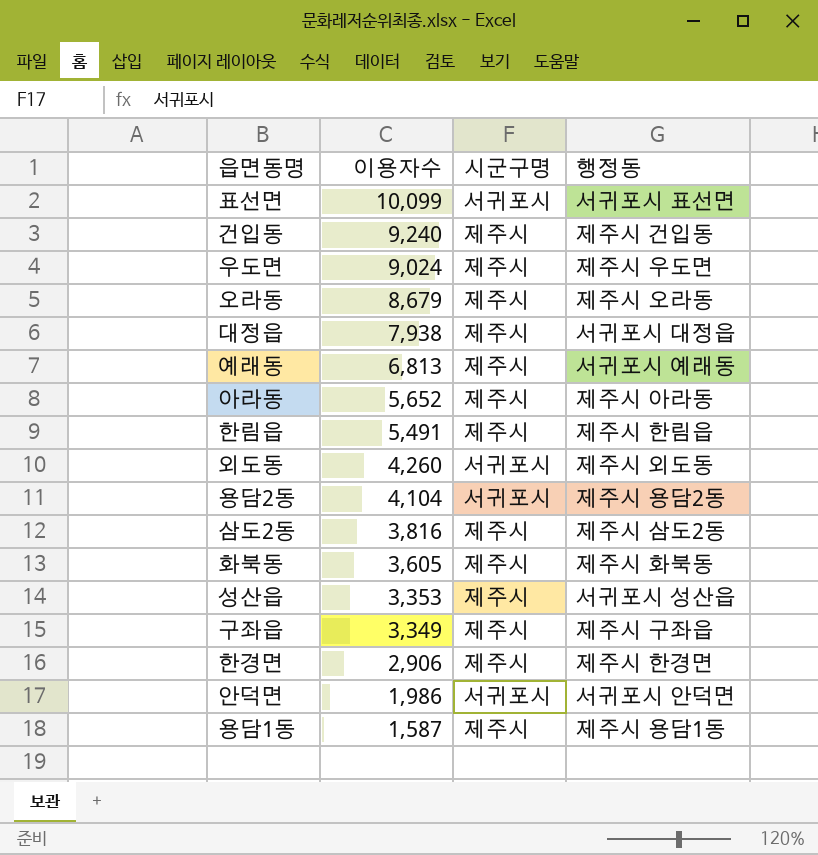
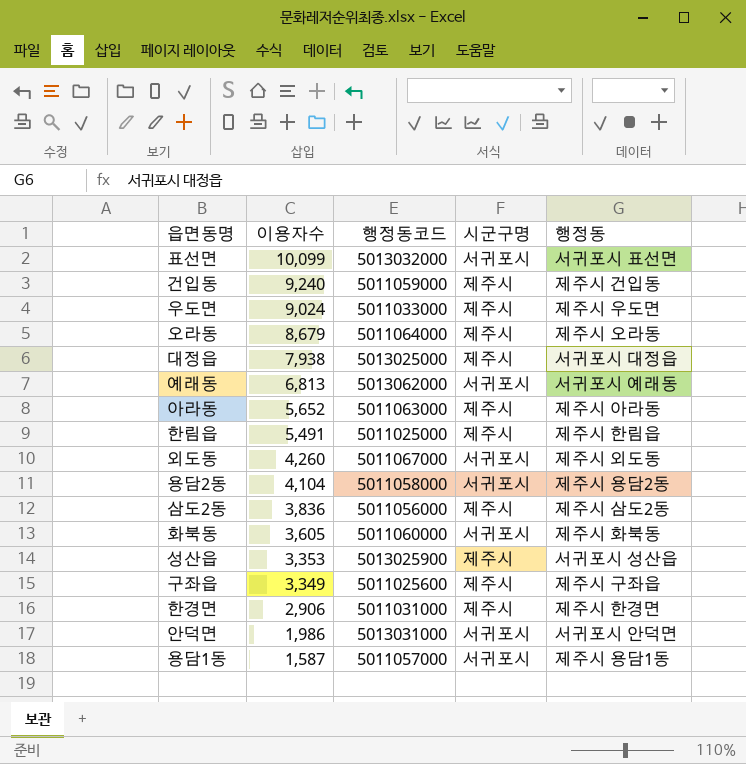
column 행정동코드 | position: none -> 3
예래동 | 시군구명: 제주시 -> 서귀포시
삼도2동 | 이용자수: 3,816 -> 3,836
화북동 | 시군구명: 제주시 -> 서귀포시
용담1동 | 시군구명: 제주시 -> 서귀포시

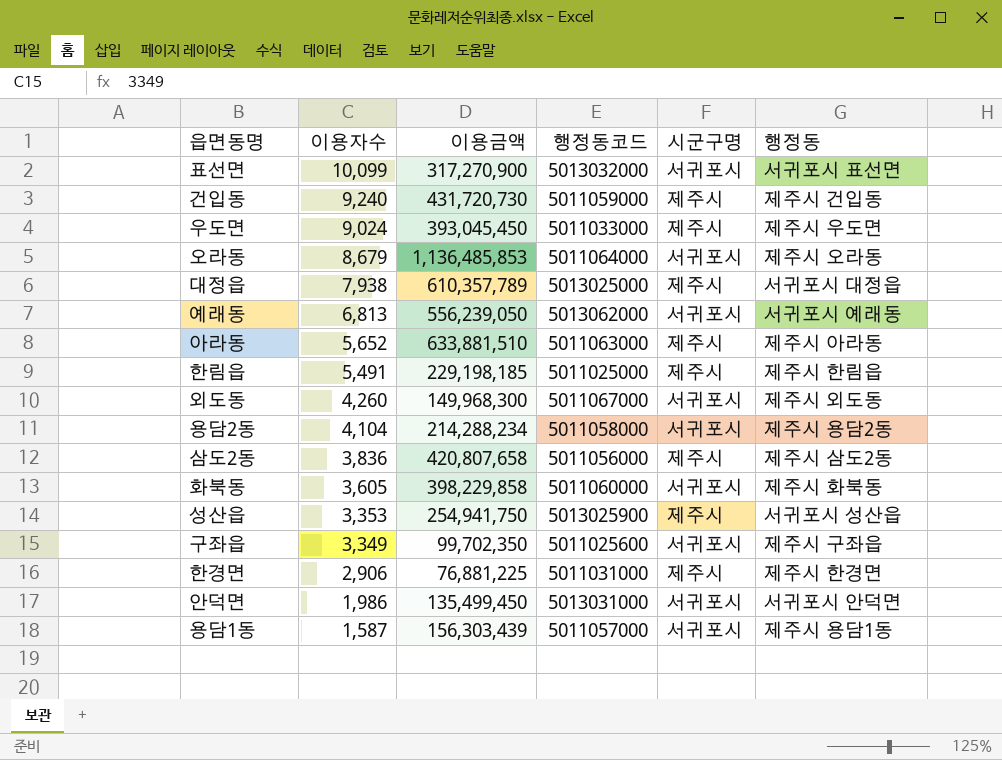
column 이용금액 | position: none -> 3
오라동 | 시군구명: 제주시 -> 서귀포시
구좌읍 | 시군구명: 제주시 -> 서귀포시

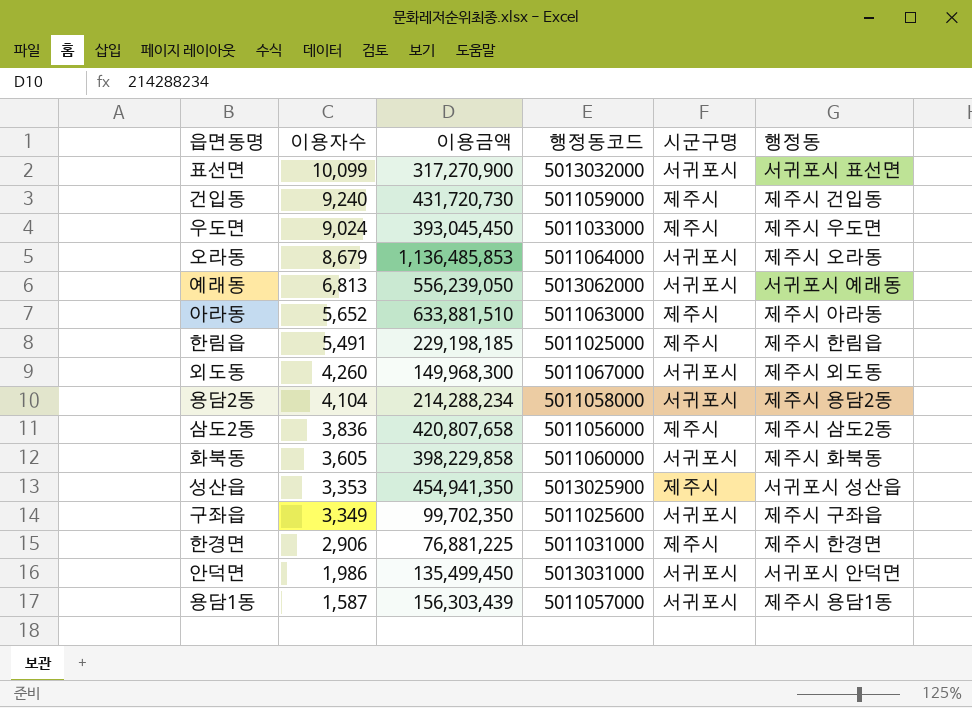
row 대정읍: 7,938 | 610,357,789 | 5013025000 | 제주시 | 서귀포시 대정읍 -> none
성산읍 | 이용금액: 254,941,750 -> 454,941,350

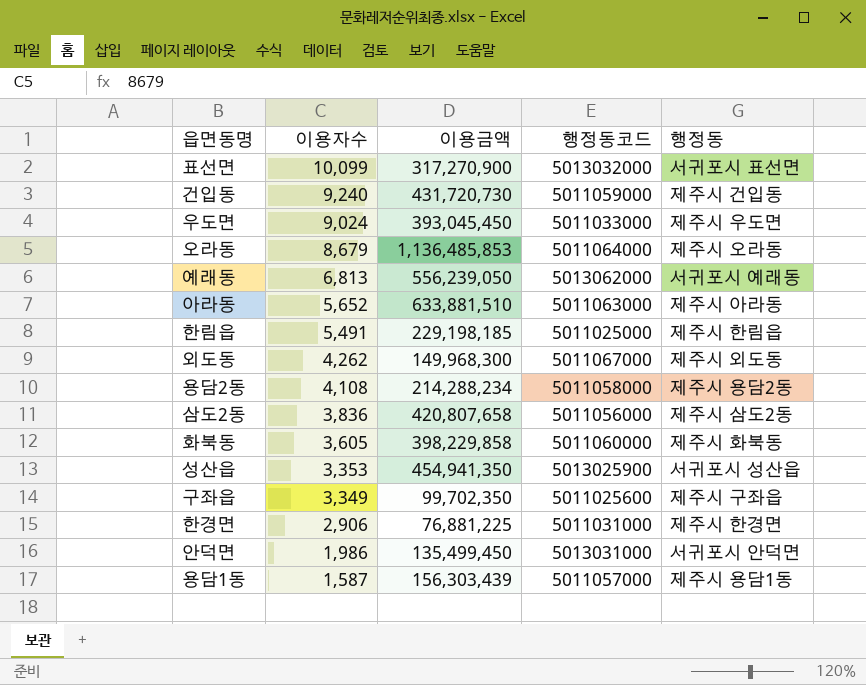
column 시군구명 | position: 5 -> none
외도동 | 이용자수: 4,260 -> 4,262
용담2동 | 이용자수: 4,104 -> 4,108

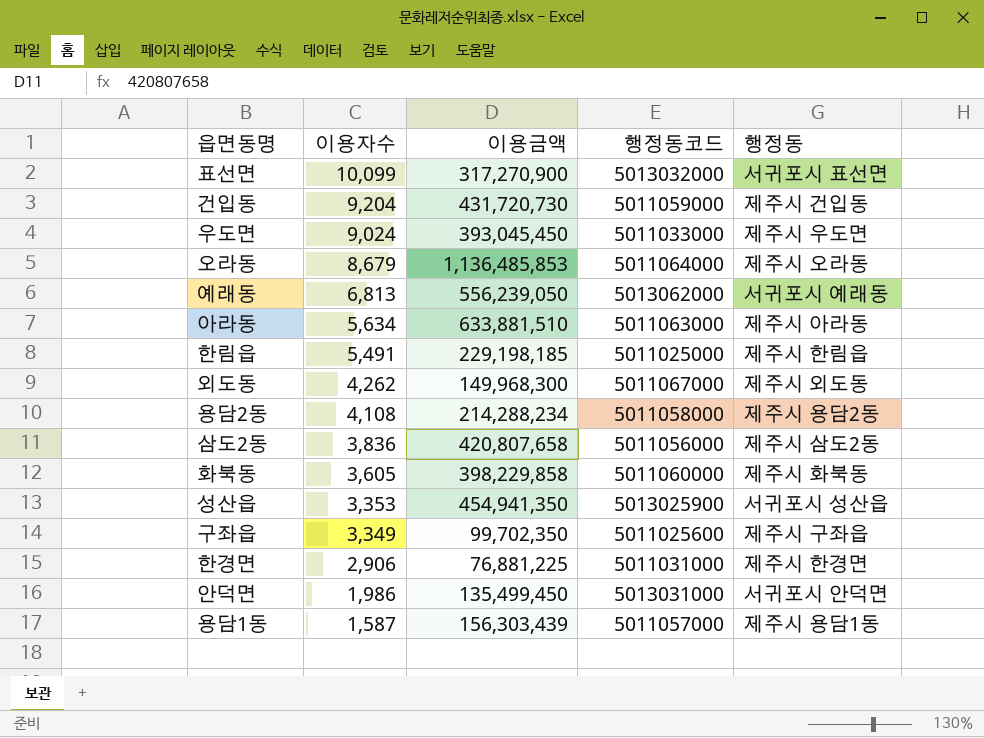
건입동 | 이용자수: 9,240 -> 9,204
아라동 | 이용자수: 5,652 -> 5,634

